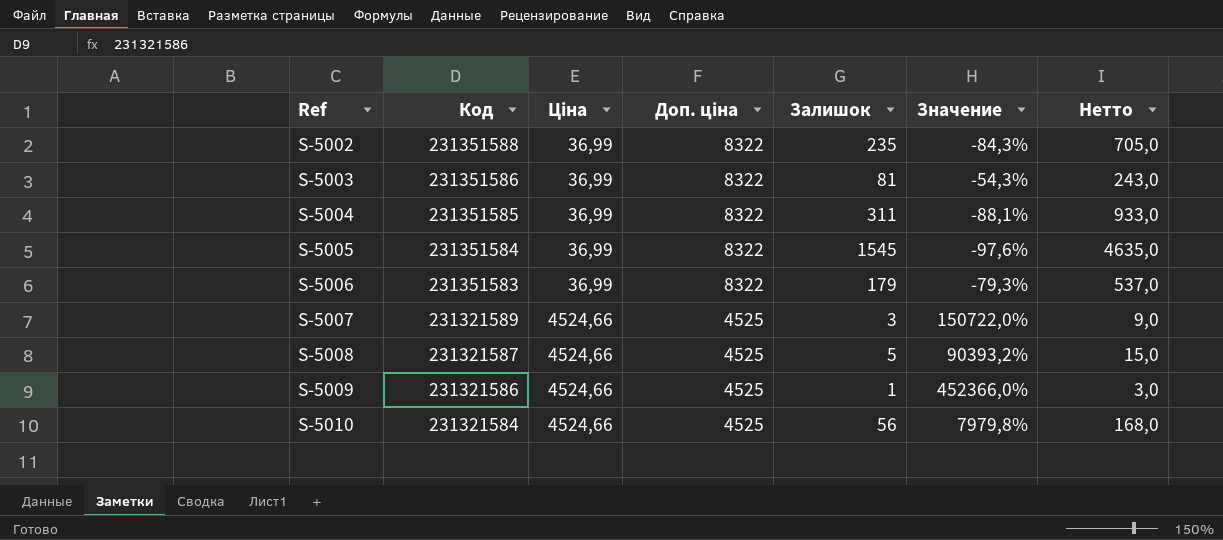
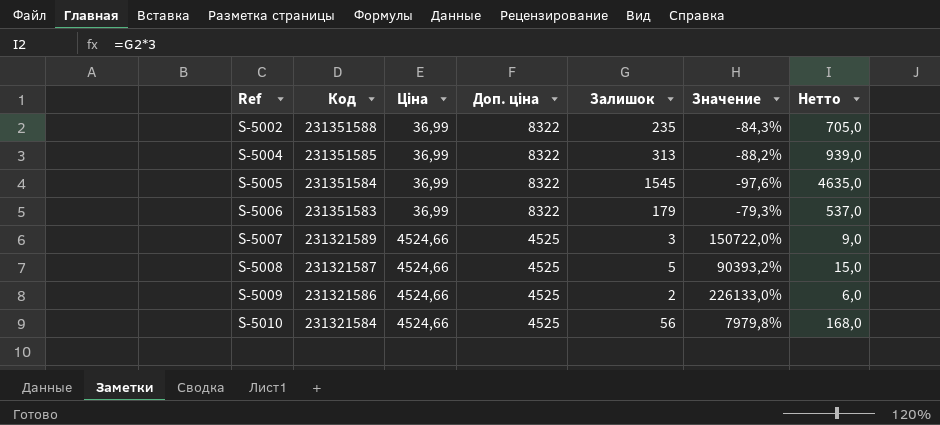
row S-5003: 231351586 | 36,99 | 8322 | 81 | -54,3% | 243,0 -> none
S-5004 | Залишок: 311 -> 313
S-5004 | Значение: -88,1% -> -88,2%
S-5004 | Нетто: 933,0 -> 939,0
S-5009 | Залишок: 1 -> 2
S-5009 | Значение: 452366,0% -> 226133,0%
S-5009 | Нетто: 3,0 -> 6,0

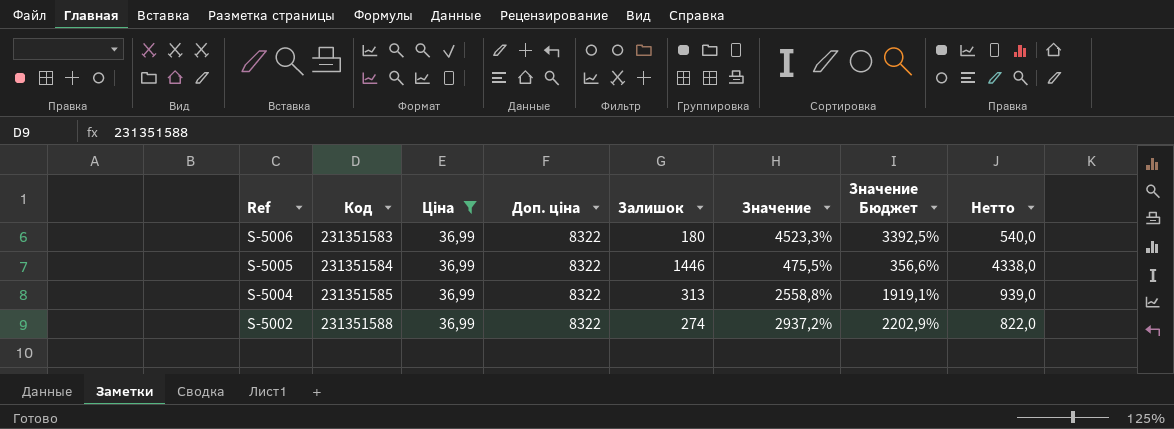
filter: none -> Ціна = 36,99
row order: Ref ascending -> Ref descending
column Значение | formula: ([Ціна] - [Залишок]) / [Залишок] -> ([Доп. ціна] - [Залишок]) / [Залишок]
column Значение Бюджет | formula: none -> [Значение] * 0,75
S-5006 | Залишок: 179 -> 180
S-5006 | Нетто: 537,0 -> 540,0
S-5005 | Залишок: 1545 -> 1446
S-5005 | Нетто: 4635,0 -> 4338,0
S-5002 | Залишок: 235 -> 274
S-5002 | Нетто: 705,0 -> 822,0

